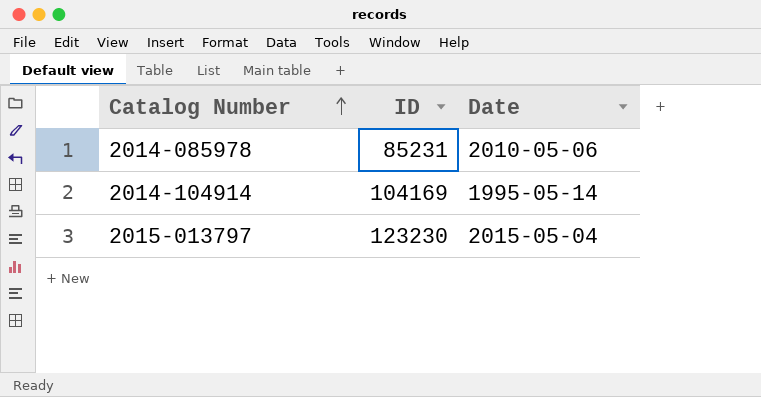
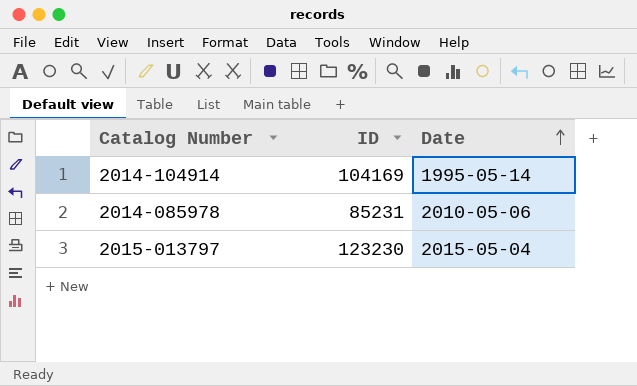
row order: Catalog Number ascending -> Date ascending

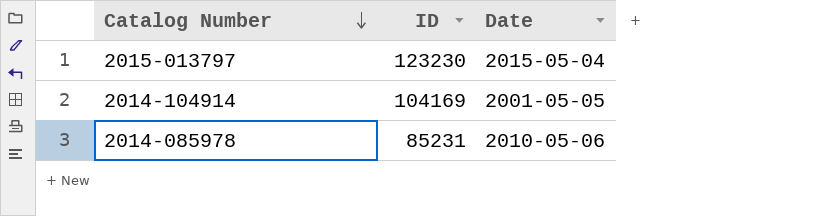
row order: Date ascending -> Catalog Number descending
2014-104914 | Date: 1995-05-14 -> 2001-05-05

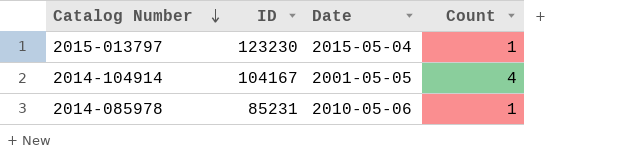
column Count | position: none -> 4
2014-104914 | ID: 104169 -> 104167

